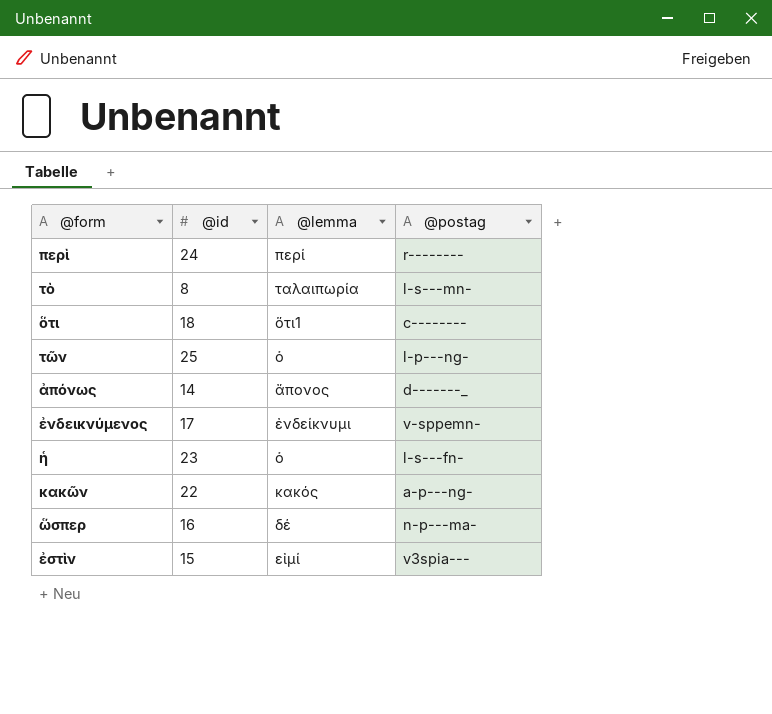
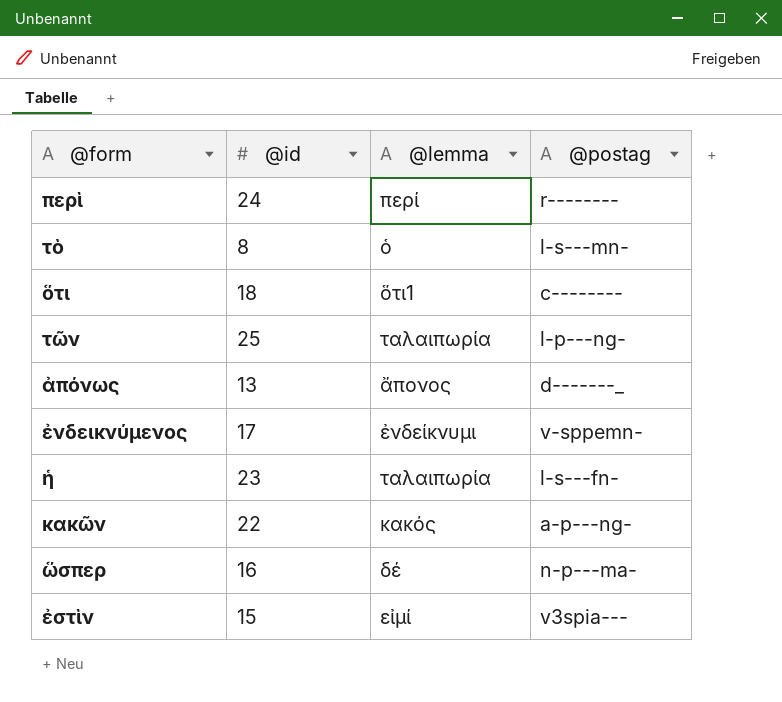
τὸ | @lemma: ταλαιπωρία -> ὁ
τῶν | @lemma: ὁ -> ταλαιπωρία
ἀπόνως | @id: 14 -> 13
ἡ | @lemma: ὁ -> ταλαιπωρία

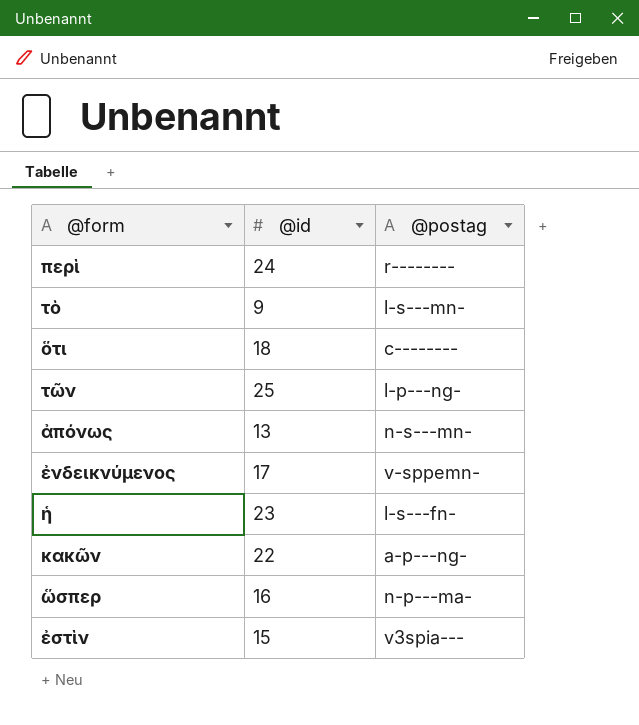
column @lemma | position: 3 -> none
τὸ | @id: 8 -> 9
ἀπόνως | @postag: d-------_ -> n-s---mn-

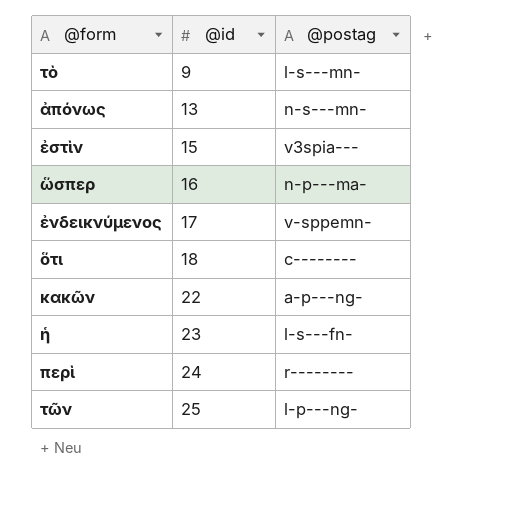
row order: none -> @id ascending

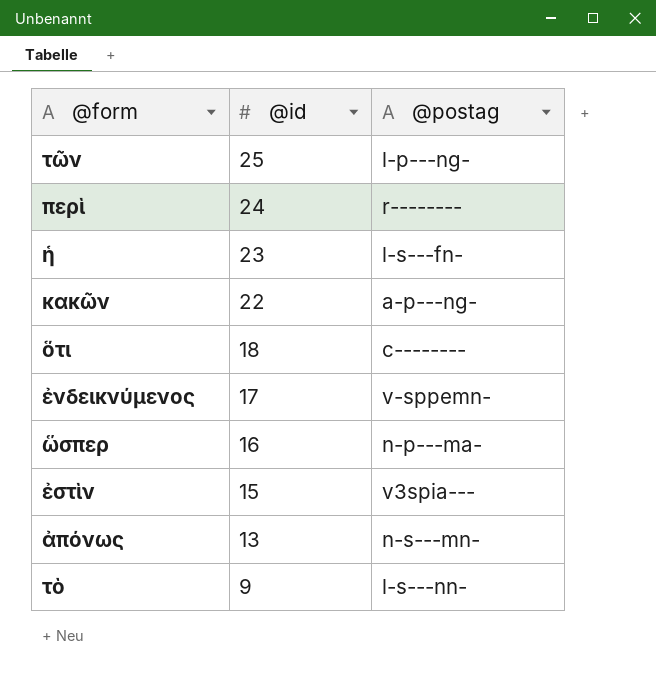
row order: @id ascending -> @id descending
τὸ | @postag: l-s---mn- -> l-s---nn-

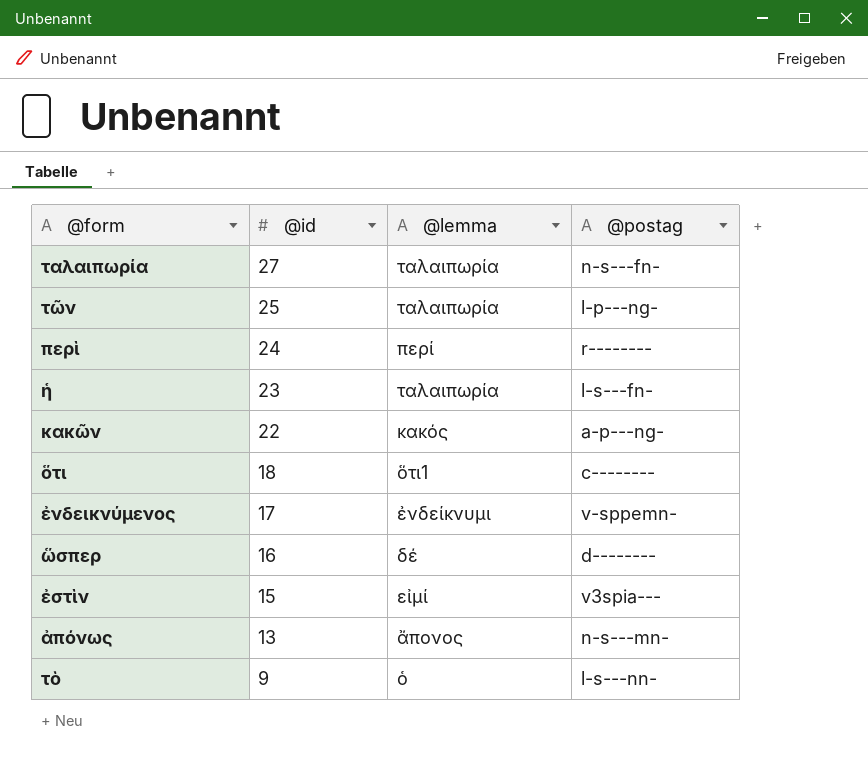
column @lemma | position: none -> 3
row ταλαιπωρία: none -> 27 | ταλαιπωρία | n-s---fn-
ὥσπερ | @postag: n-p---ma- -> d--------

